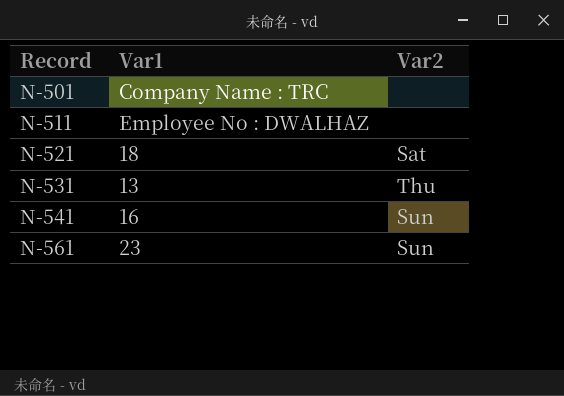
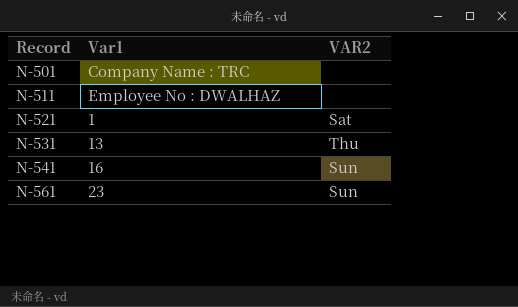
column name: Var2 -> VAR2
N-521 | Var1: 18 -> 1

